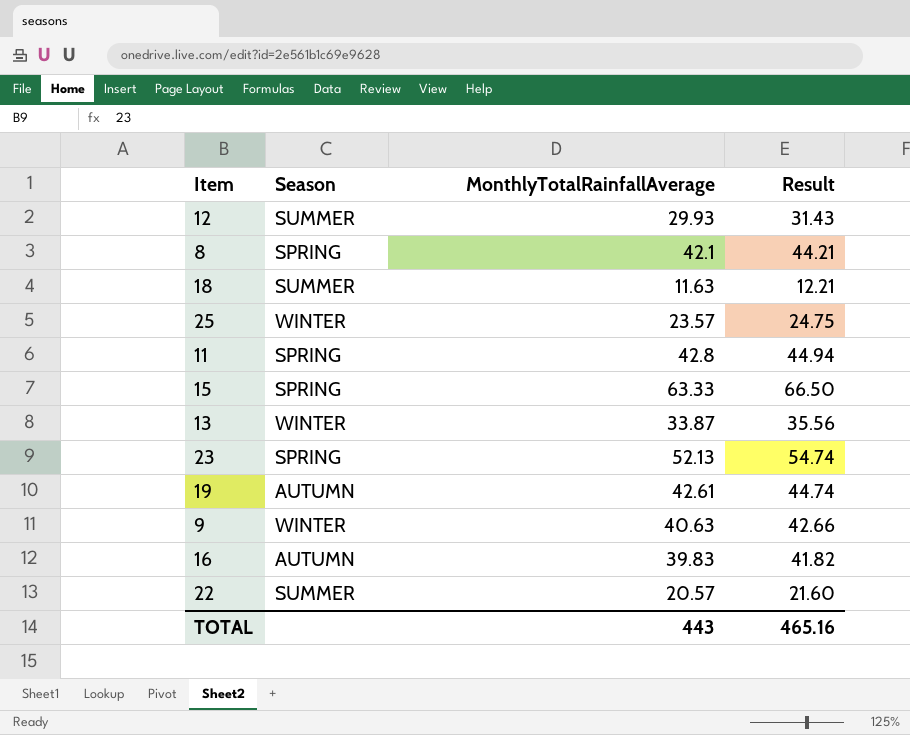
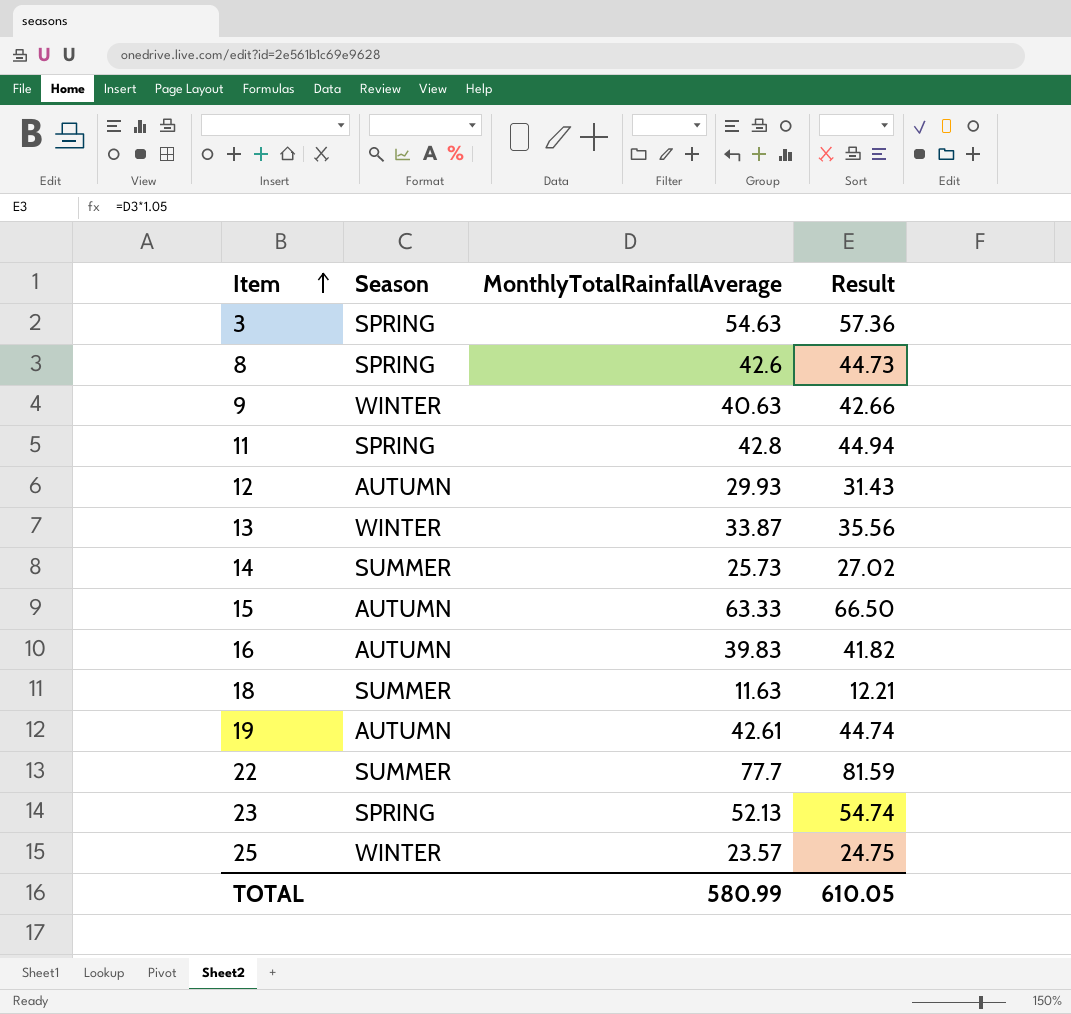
row order: none -> Item ascending
row 3: none -> SPRING | 54.63 | 57.36
8 | MonthlyTotalRainfallAverage: 42.1 -> 42.6
8 | Result: 44.21 -> 44.73
12 | Season: SUMMER -> AUTUMN
row 14: none -> SUMMER | 25.73 | 27.02
15 | Season: SPRING -> AUTUMN
22 | MonthlyTotalRainfallAverage: 20.57 -> 77.7
22 | Result: 21.60 -> 81.59
TOTAL | MonthlyTotalRainfallAverage: 443 -> 580.99
TOTAL | Result: 465.16 -> 610.05

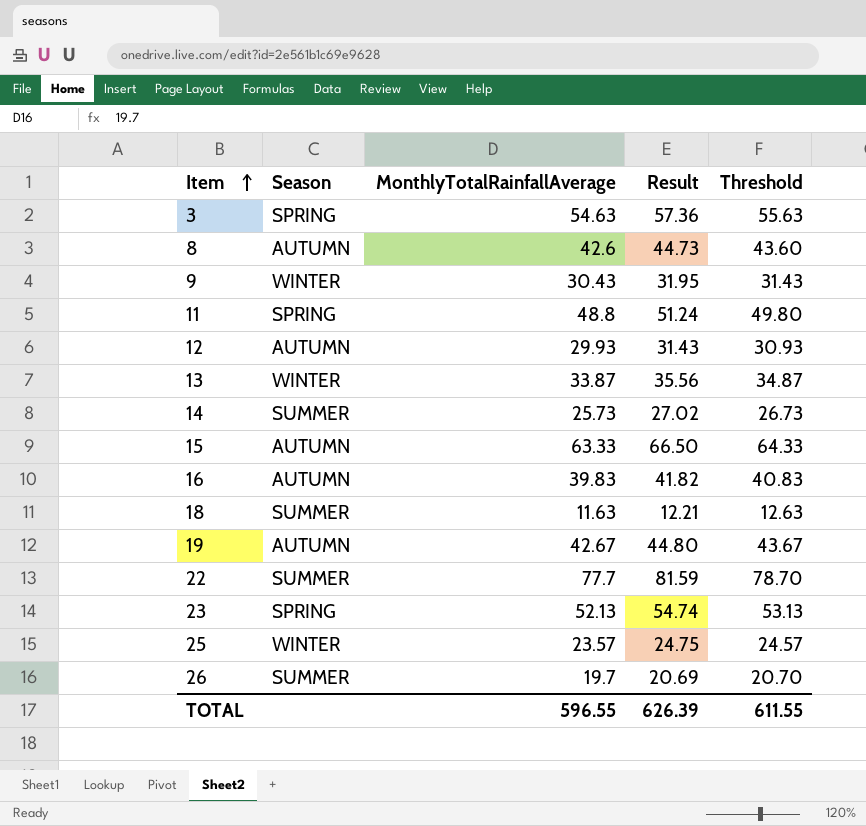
column Threshold | formula: none -> [MonthlyTotalRainfallAverage] + 1
8 | Season: SPRING -> AUTUMN
9 | MonthlyTotalRainfallAverage: 40.63 -> 30.43
9 | Result: 42.66 -> 31.95
11 | MonthlyTotalRainfallAverage: 42.8 -> 48.8
11 | Result: 44.94 -> 51.24
19 | MonthlyTotalRainfallAverage: 42.61 -> 42.67
19 | Result: 44.74 -> 44.80
row 26: none -> SUMMER | 19.7 | 20.69 | 20.70
TOTAL | MonthlyTotalRainfallAverage: 580.99 -> 596.55
TOTAL | Result: 610.05 -> 626.39

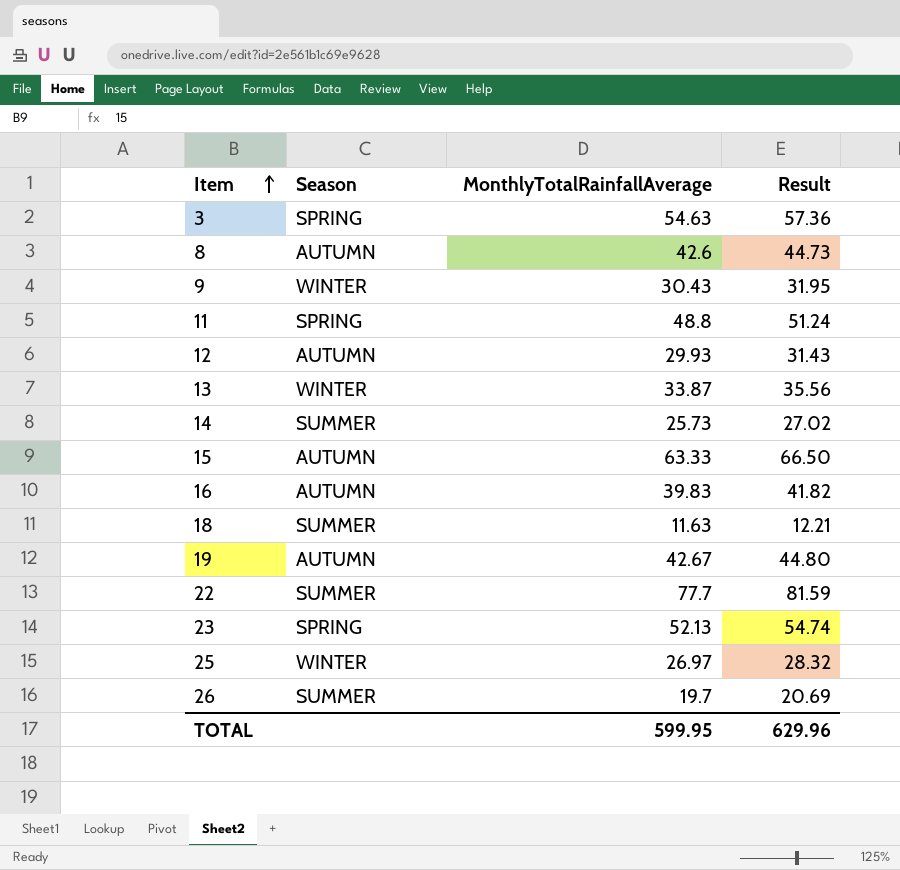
column Threshold | formula: [MonthlyTotalRainfallAverage] + 1 -> none
25 | MonthlyTotalRainfallAverage: 23.57 -> 26.97
25 | Result: 24.75 -> 28.32
TOTAL | MonthlyTotalRainfallAverage: 596.55 -> 599.95
TOTAL | Result: 626.39 -> 629.96

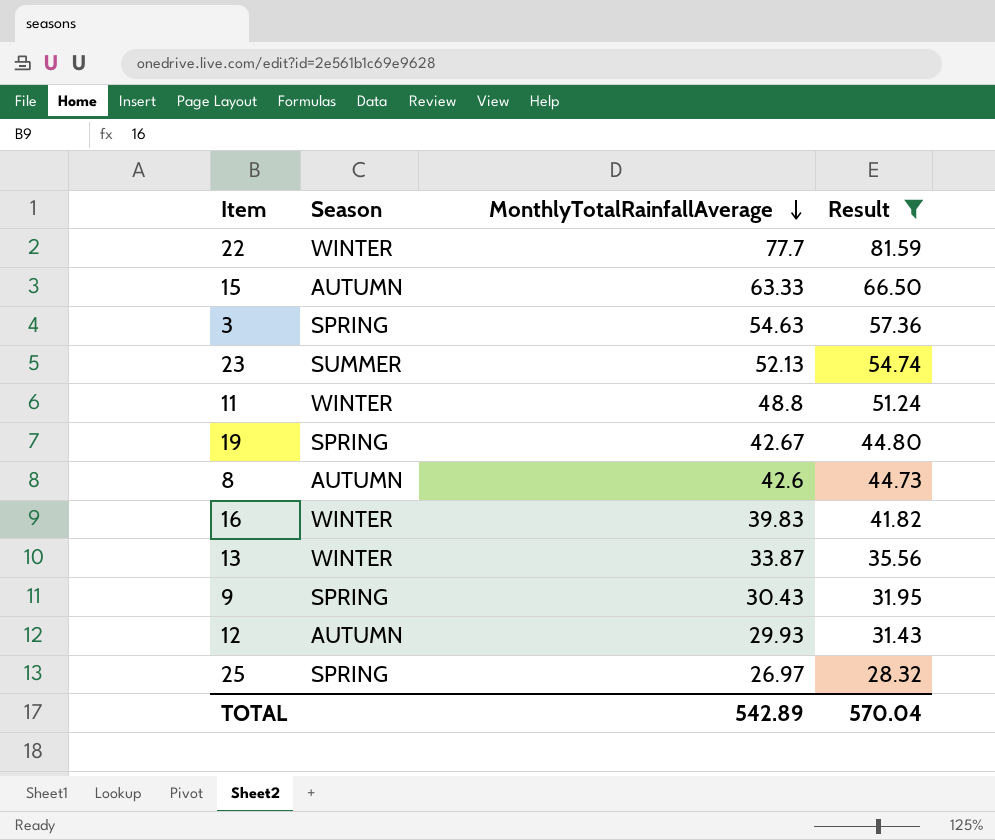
filter: none -> Result >= 28.32
row order: Item ascending -> MonthlyTotalRainfallAverage descending
22 | Season: SUMMER -> WINTER
23 | Season: SPRING -> SUMMER
11 | Season: SPRING -> WINTER
19 | Season: AUTUMN -> SPRING
16 | Season: AUTUMN -> WINTER
9 | Season: WINTER -> SPRING
25 | Season: WINTER -> SPRING
TOTAL | MonthlyTotalRainfallAverage: 599.95 -> 542.89
TOTAL | Result: 629.96 -> 570.04

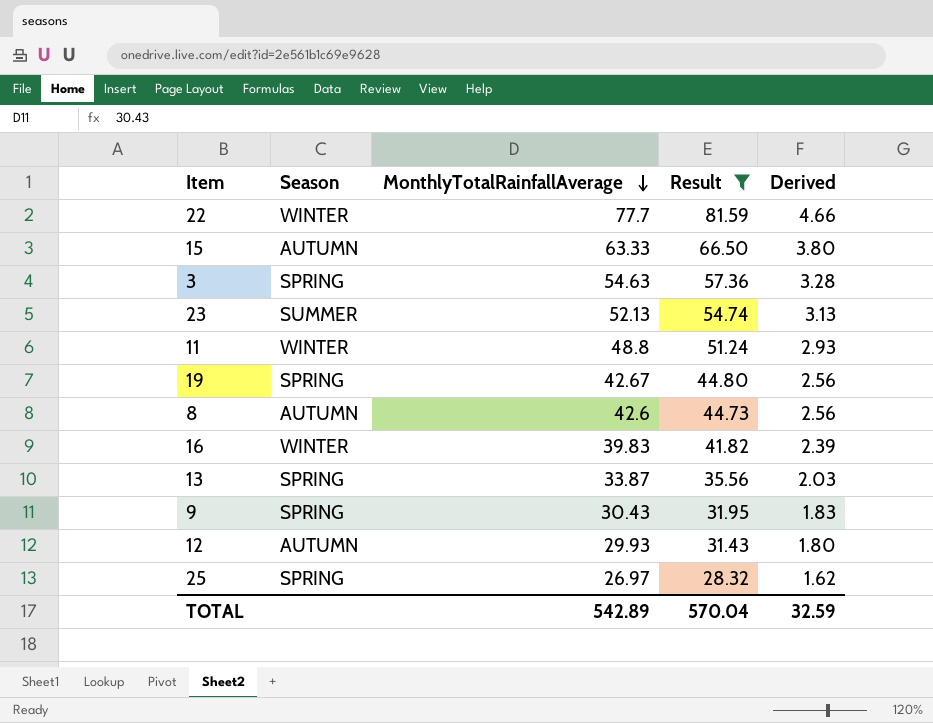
column Derived | formula: none -> [MonthlyTotalRainfallAverage] * 0.06
13 | Season: WINTER -> SPRING

